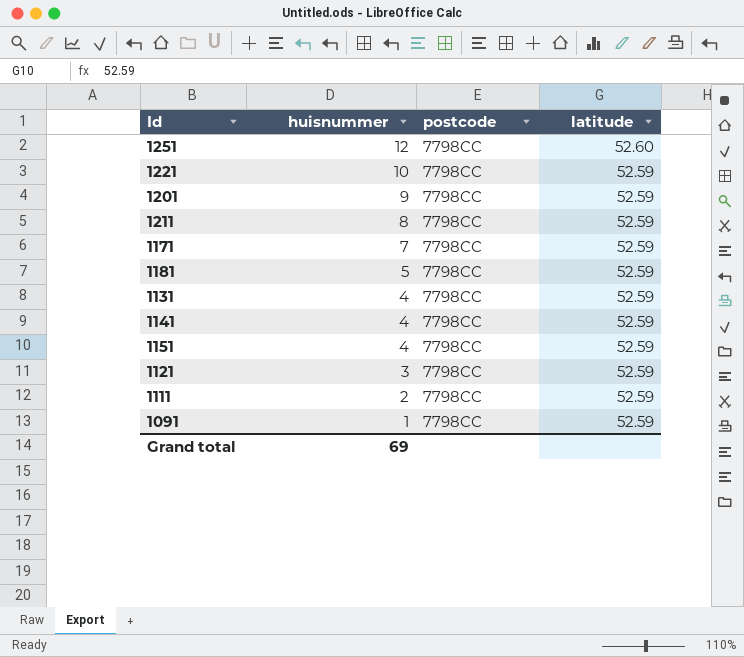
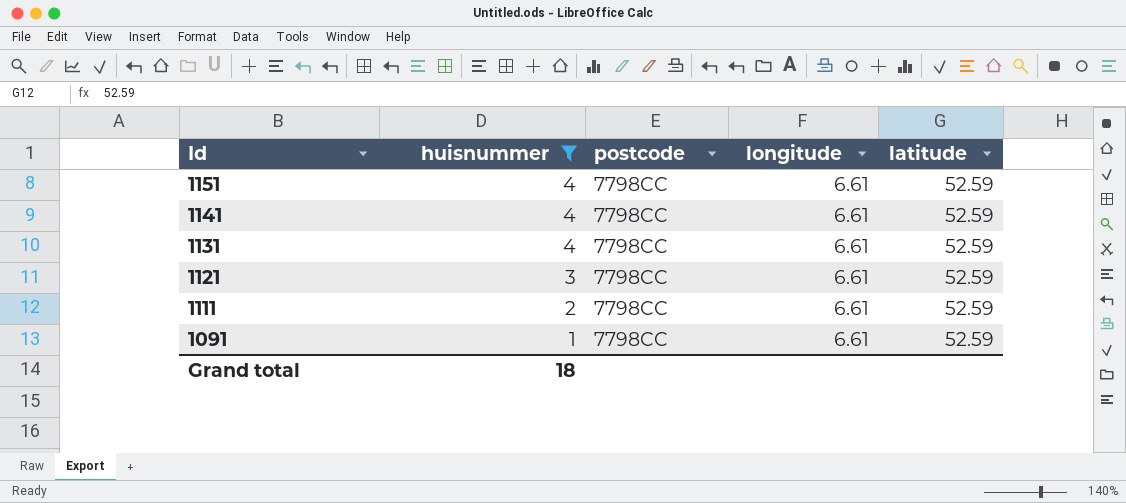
filter: none -> huisnummer <= 4
row order: huisnummer descending -> Id descending
column longitude | position: none -> 4
Grand total | huisnummer: 69 -> 18

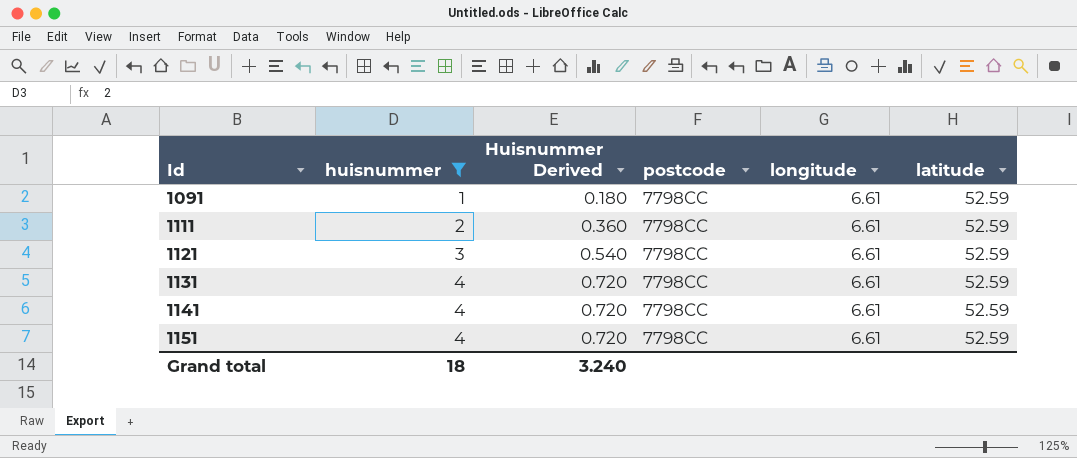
row order: Id descending -> Id ascending
column Huisnummer Derived | formula: none -> [huisnummer] * 0.18

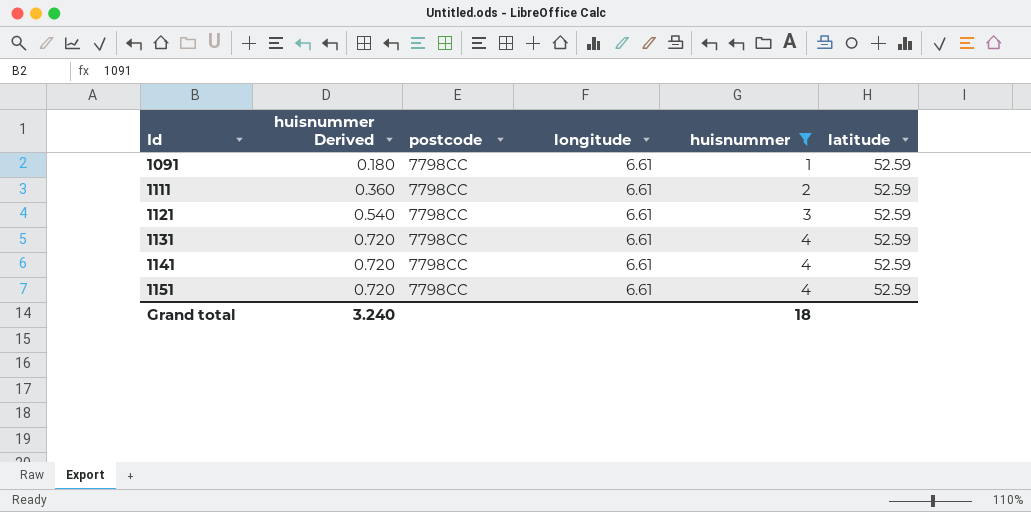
column name: Huisnummer Derived -> huisnummer Derived
column huisnummer | position: 2 -> 5

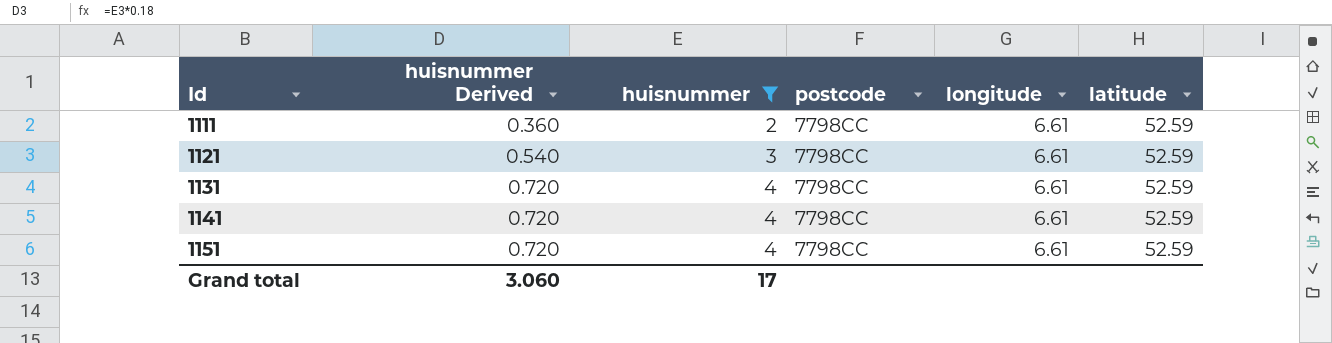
column huisnummer | position: 5 -> 3
row 1091: 0.180 | 7798CC | 6.61 | 1 | 52.59 -> none
Grand total | huisnummer Derived: 3.240 -> 3.060
Grand total | huisnummer: 18 -> 17

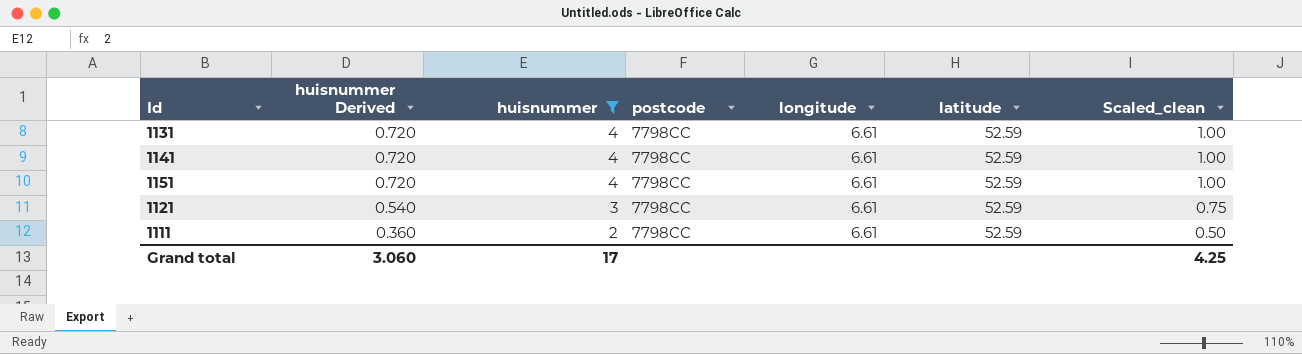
row order: Id ascending -> huisnummer Derived descending
column Scaled_clean | formula: none -> [huisnummer] * 0.25

